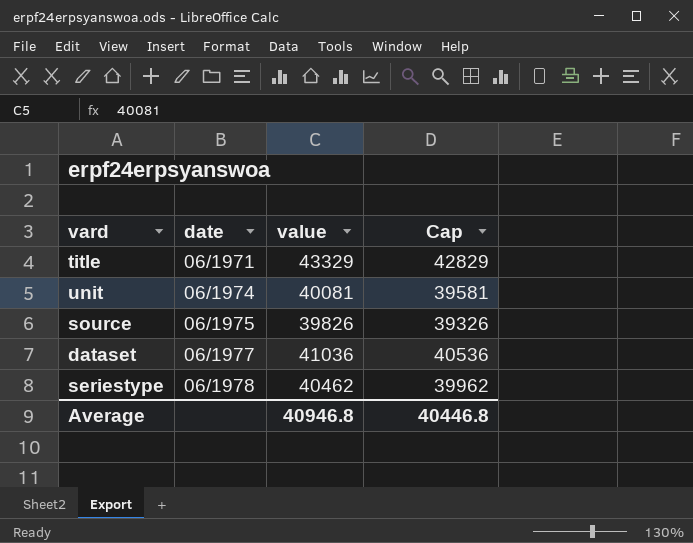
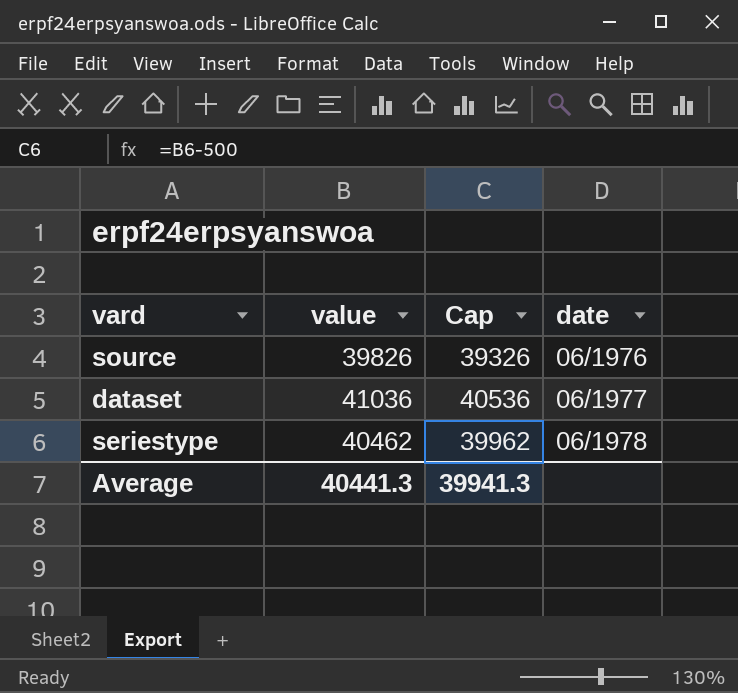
column date | position: 2 -> 4
row title: 06/1971 | 43329 | 42829 -> none
row unit: 06/1974 | 40081 | 39581 -> none
source | date: 06/1975 -> 06/1976
Average | value: 40946.8 -> 40441.3
Average | Cap: 40446.8 -> 39941.3

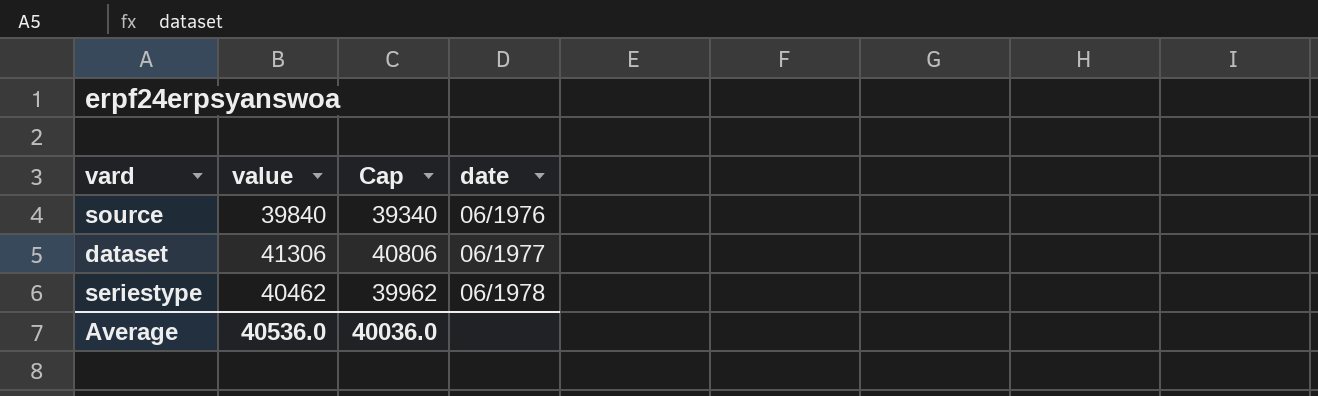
source | value: 39826 -> 39840
source | Cap: 39326 -> 39340
dataset | value: 41036 -> 41306
dataset | Cap: 40536 -> 40806
Average | value: 40441.3 -> 40536.0
Average | Cap: 39941.3 -> 40036.0

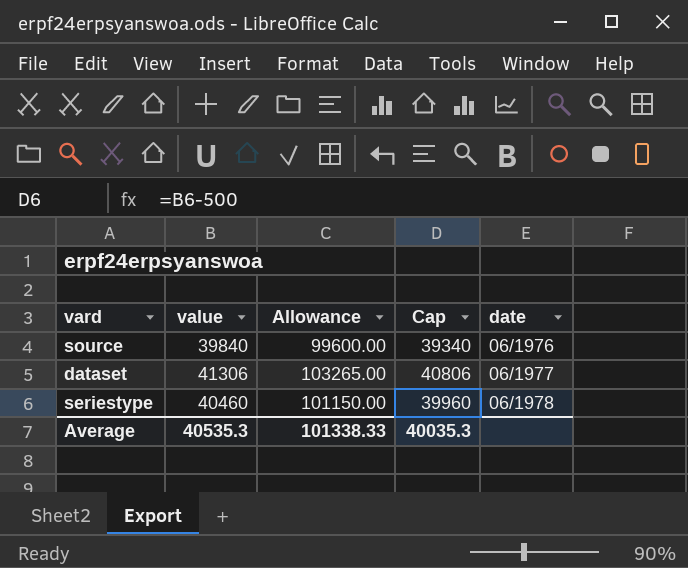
column Allowance | formula: none -> [value] * 2.5
seriestype | value: 40462 -> 40460
seriestype | Cap: 39962 -> 39960
Average | value: 40536.0 -> 40535.3
Average | Cap: 40036.0 -> 40035.3

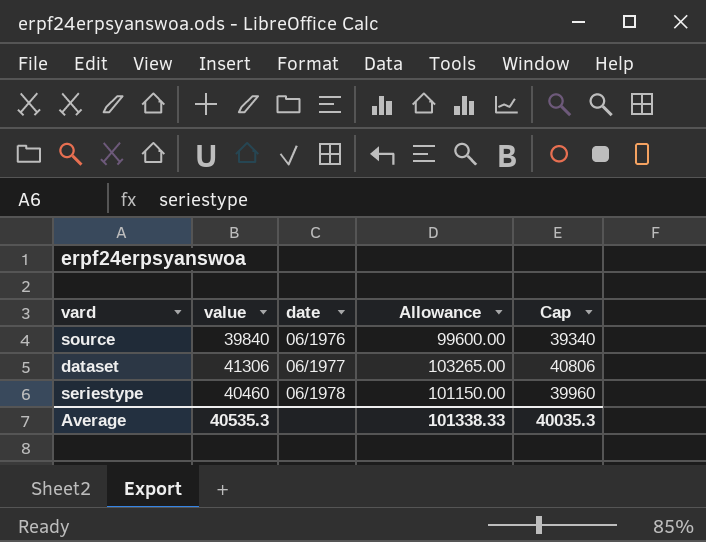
column date | position: 5 -> 3

